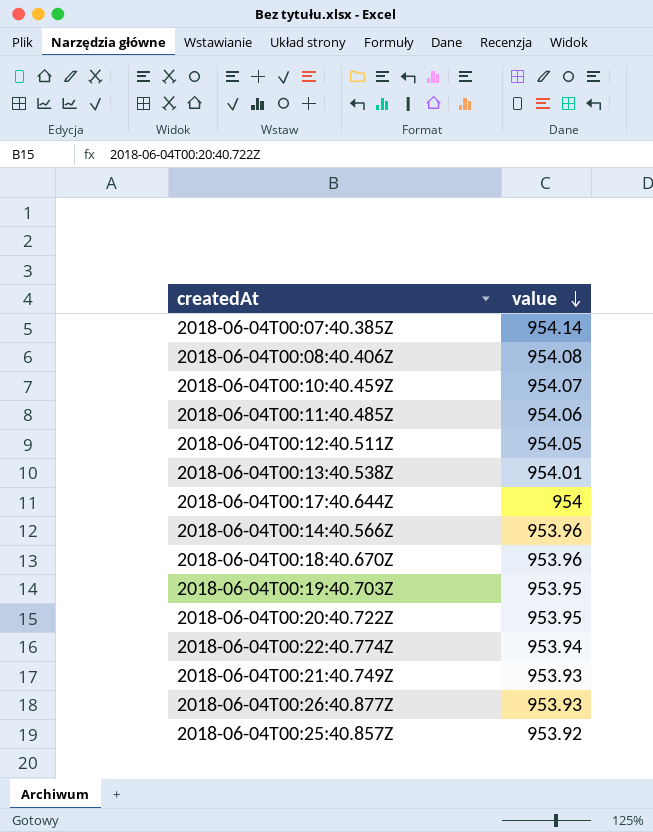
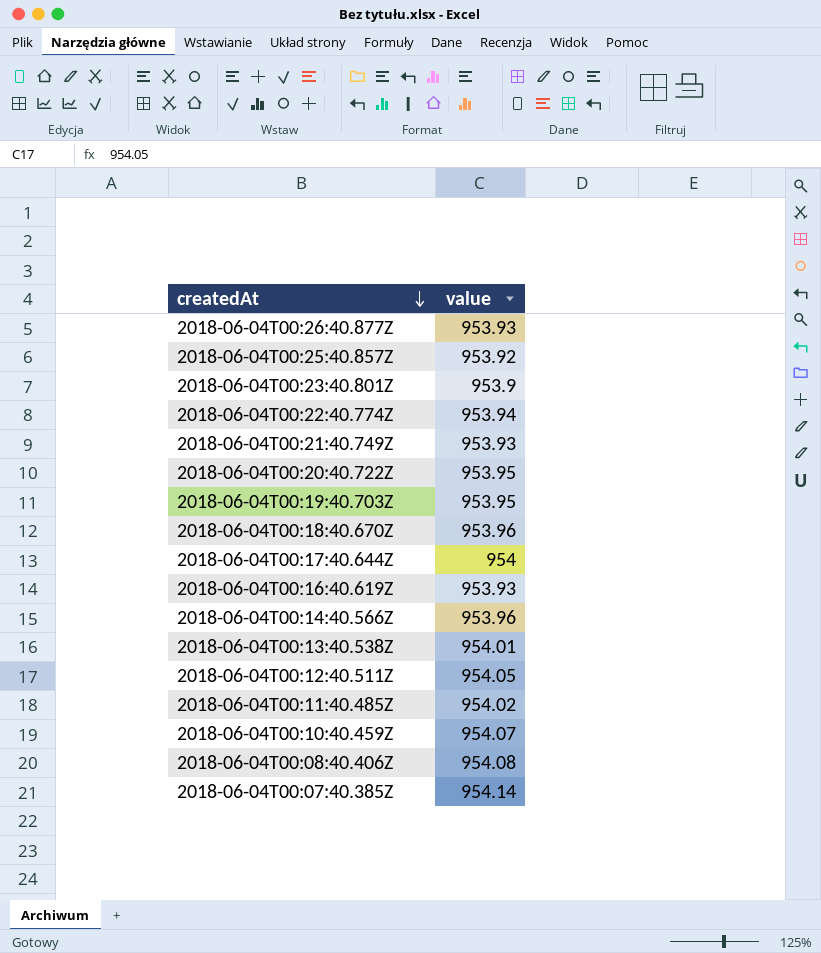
row order: value descending -> createdAt descending
row 2018-06-04T00:23:40.801Z: none -> 953.9
row 2018-06-04T00:16:40.619Z: none -> 953.93
2018-06-04T00:11:40.485Z | value: 954.06 -> 954.02

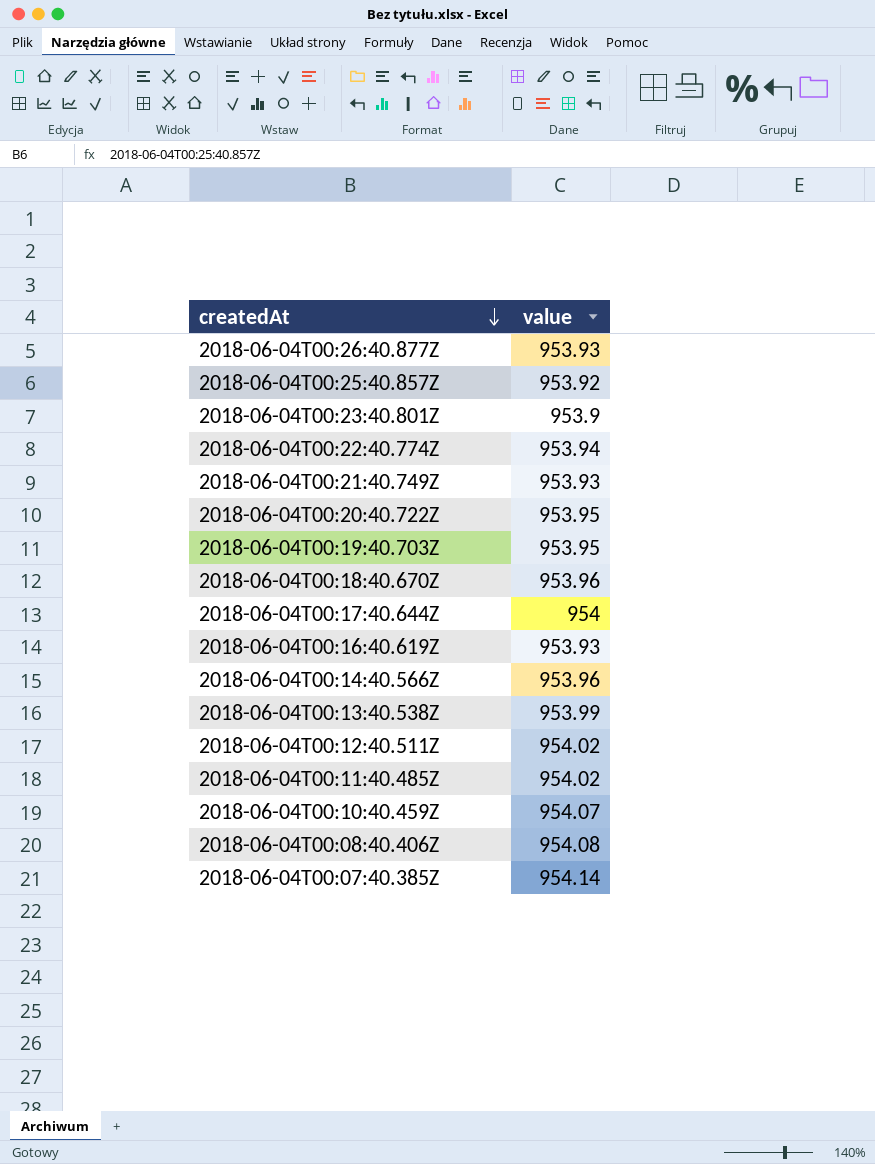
2018-06-04T00:13:40.538Z | value: 954.01 -> 953.99
2018-06-04T00:12:40.511Z | value: 954.05 -> 954.02

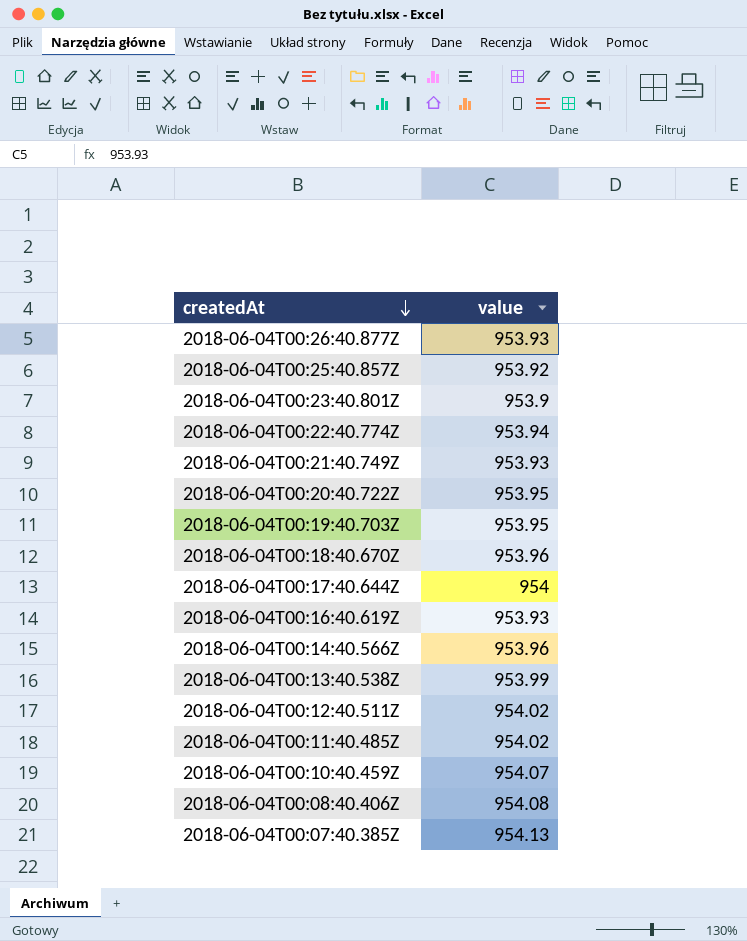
2018-06-04T00:07:40.385Z | value: 954.14 -> 954.13

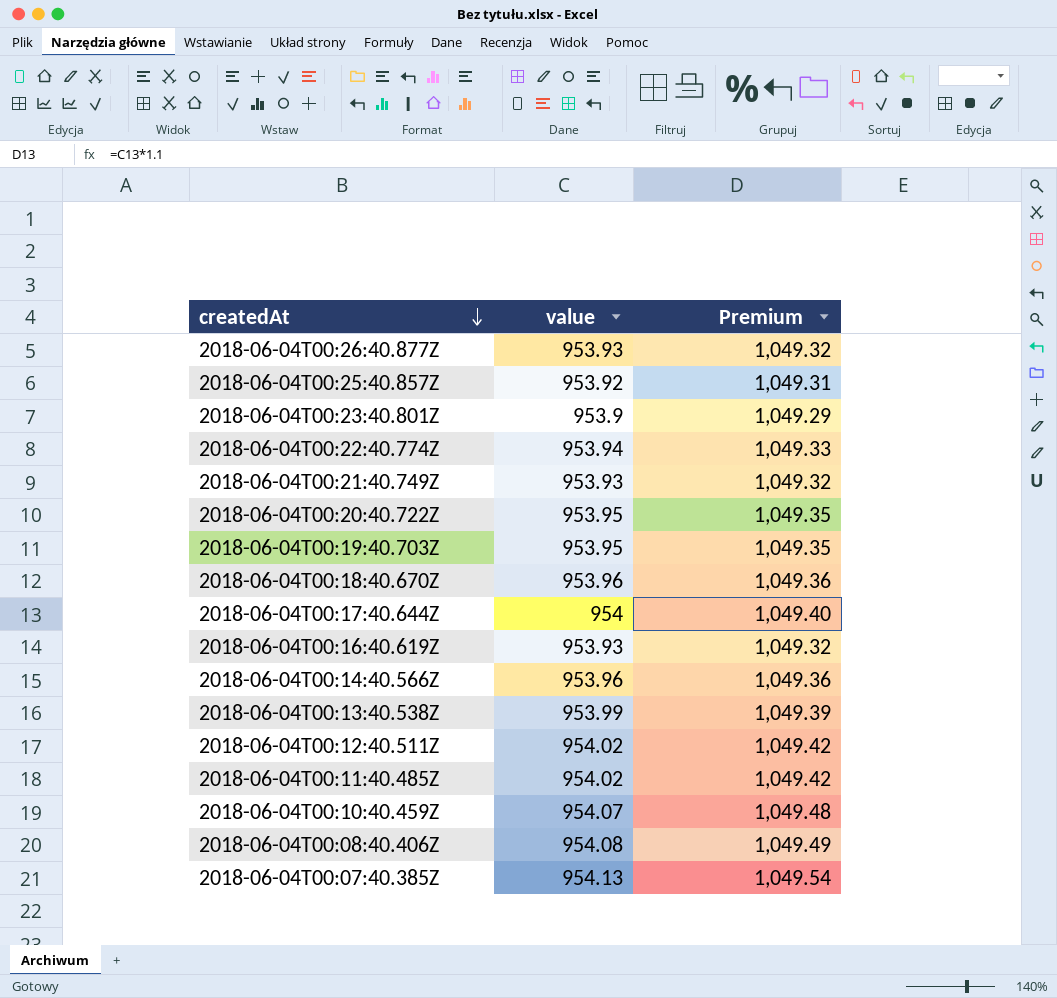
column Premium | formula: none -> [value] * 1.1

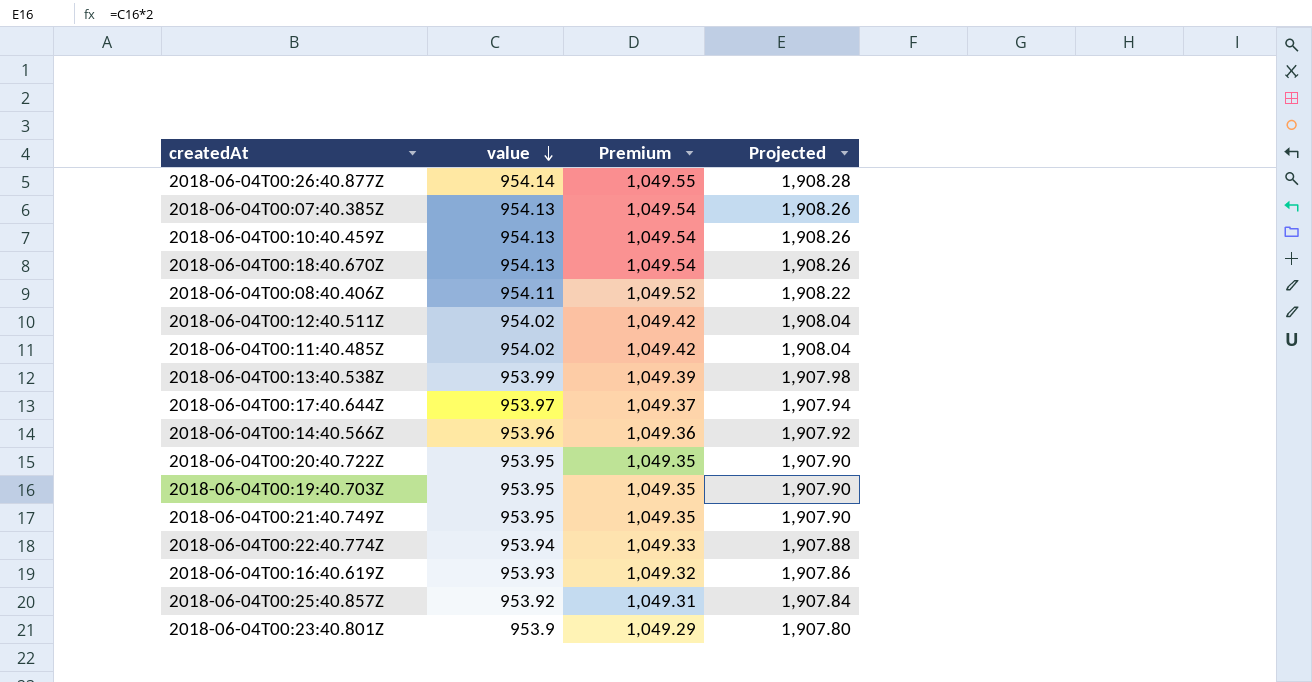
row order: createdAt descending -> value descending
column Projected | formula: none -> [value] * 2
2018-06-04T00:26:40.877Z | value: 953.93 -> 954.14
2018-06-04T00:26:40.877Z | Premium: 1,049.32 -> 1,049.55
2018-06-04T00:10:40.459Z | value: 954.07 -> 954.13
2018-06-04T00:10:40.459Z | Premium: 1,049.48 -> 1,049.54
2018-06-04T00:18:40.670Z | value: 953.96 -> 954.13
2018-06-04T00:18:40.670Z | Premium: 1,049.36 -> 1,049.54
2018-06-04T00:08:40.406Z | value: 954.08 -> 954.11
2018-06-04T00:08:40.406Z | Premium: 1,049.49 -> 1,049.52
2018-06-04T00:17:40.644Z | value: 954 -> 953.97
2018-06-04T00:17:40.644Z | Premium: 1,049.40 -> 1,049.37
2018-06-04T00:21:40.749Z | value: 953.93 -> 953.95
2018-06-04T00:21:40.749Z | Premium: 1,049.32 -> 1,049.35

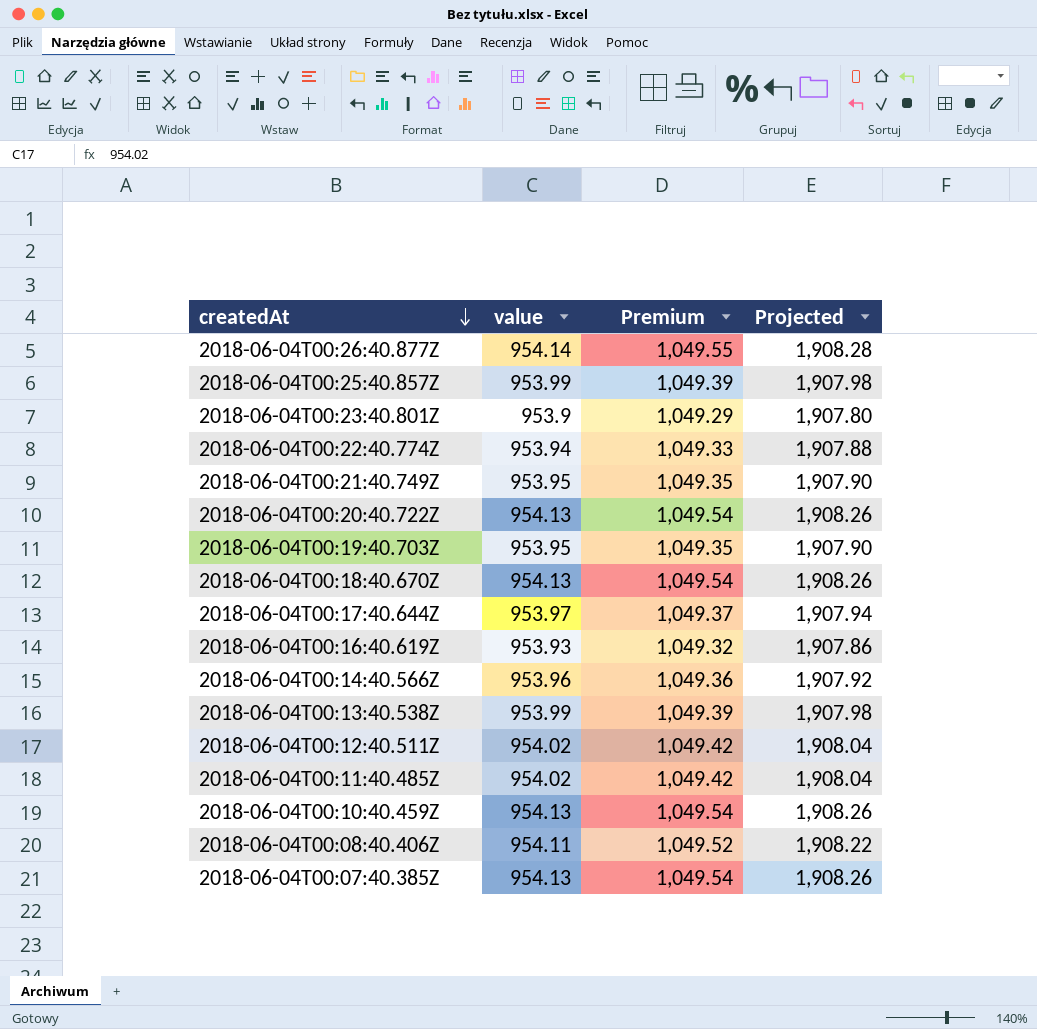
row order: value descending -> createdAt descending
2018-06-04T00:25:40.857Z | value: 953.92 -> 953.99
2018-06-04T00:25:40.857Z | Premium: 1,049.31 -> 1,049.39
2018-06-04T00:25:40.857Z | Projected: 1,907.84 -> 1,907.98
2018-06-04T00:20:40.722Z | value: 953.95 -> 954.13
2018-06-04T00:20:40.722Z | Premium: 1,049.35 -> 1,049.54
2018-06-04T00:20:40.722Z | Projected: 1,907.90 -> 1,908.26

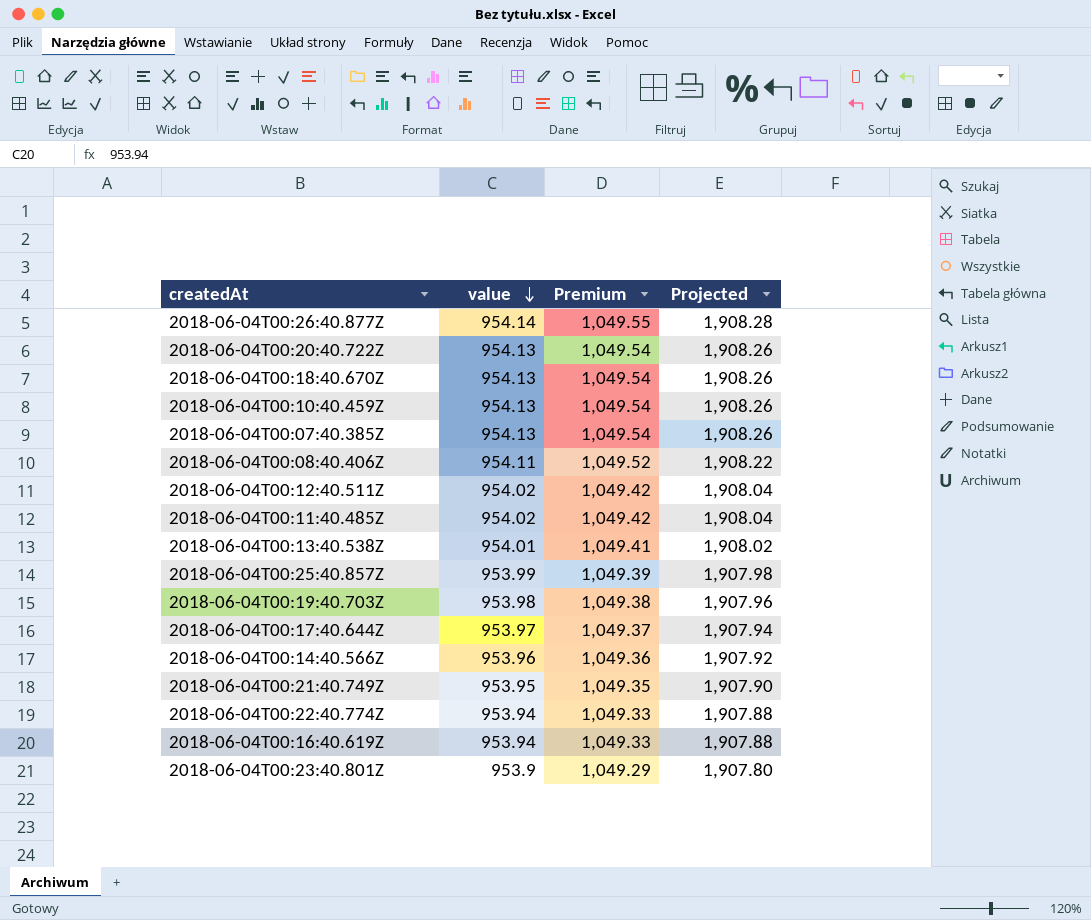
row order: createdAt descending -> value descending
2018-06-04T00:13:40.538Z | value: 953.99 -> 954.01
2018-06-04T00:13:40.538Z | Premium: 1,049.39 -> 1,049.41
2018-06-04T00:13:40.538Z | Projected: 1,907.98 -> 1,908.02
2018-06-04T00:19:40.703Z | value: 953.95 -> 953.98
2018-06-04T00:19:40.703Z | Premium: 1,049.35 -> 1,049.38
2018-06-04T00:19:40.703Z | Projected: 1,907.90 -> 1,907.96
2018-06-04T00:16:40.619Z | value: 953.93 -> 953.94
2018-06-04T00:16:40.619Z | Premium: 1,049.32 -> 1,049.33
2018-06-04T00:16:40.619Z | Projected: 1,907.86 -> 1,907.88

